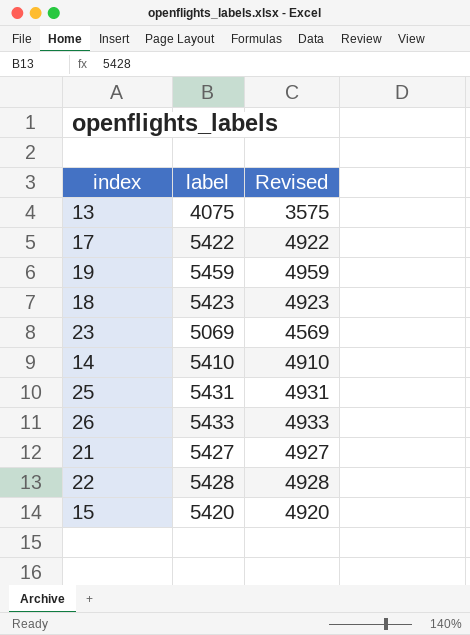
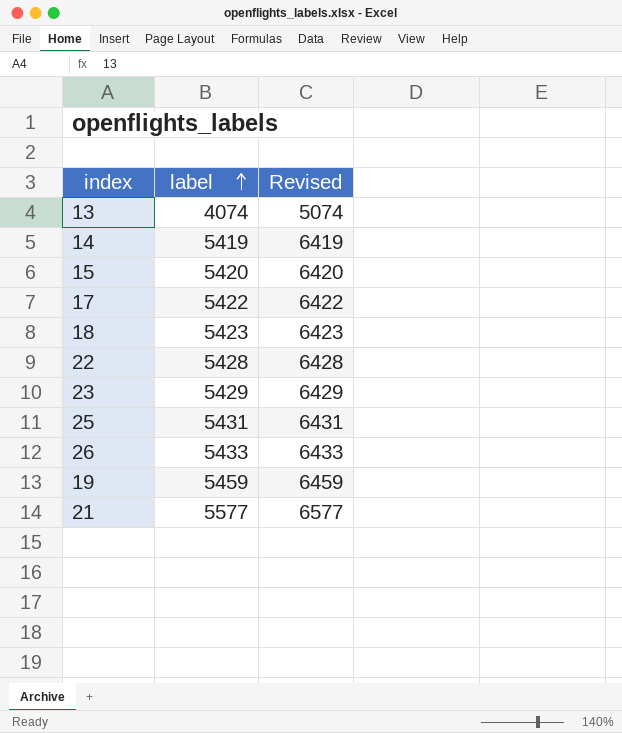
row order: none -> label ascending
column Revised | formula: [label] - 500 -> [label] + 1000
13 | label: 4075 -> 4074
14 | label: 5410 -> 5419
23 | label: 5069 -> 5429
21 | label: 5427 -> 5577

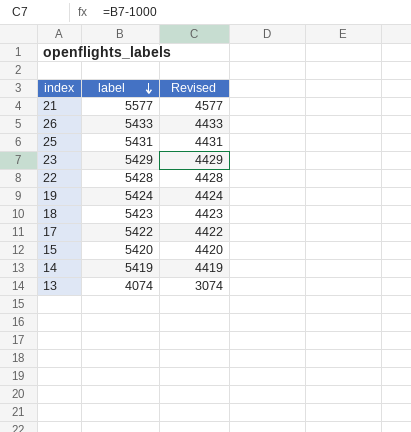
row order: label ascending -> label descending
column Revised | formula: [label] + 1000 -> [label] - 1000
19 | label: 5459 -> 5424

